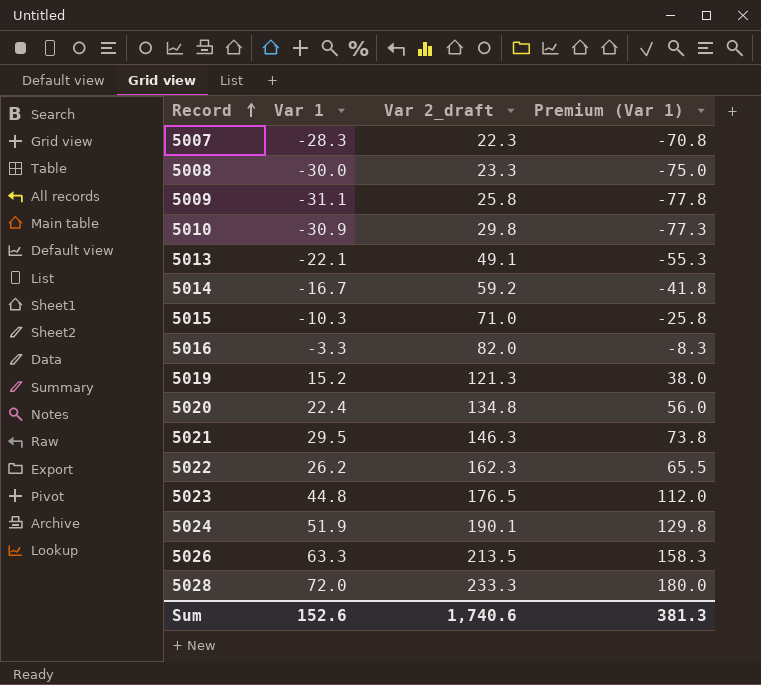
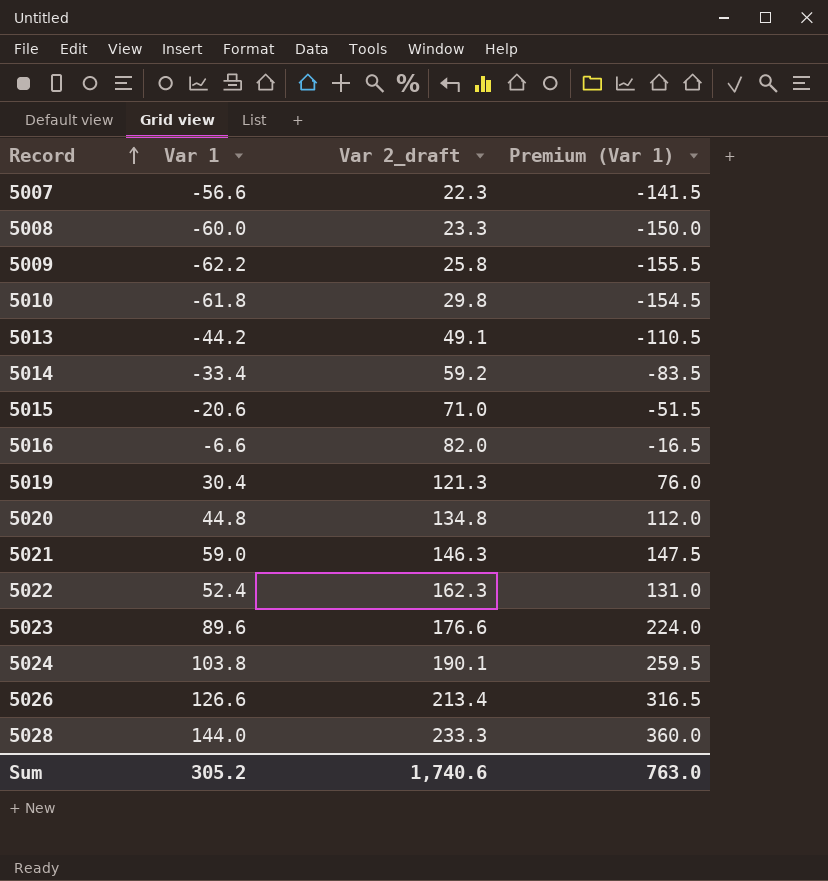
5007 | Var 1: -28.3 -> -56.6
5007 | Premium (Var 1): -70.8 -> -141.5
5008 | Var 1: -30.0 -> -60.0
5008 | Premium (Var 1): -75.0 -> -150.0
5009 | Var 1: -31.1 -> -62.2
5009 | Premium (Var 1): -77.8 -> -155.5
5010 | Var 1: -30.9 -> -61.8
5010 | Premium (Var 1): -77.3 -> -154.5
5013 | Var 1: -22.1 -> -44.2
5013 | Premium (Var 1): -55.3 -> -110.5
5014 | Var 1: -16.7 -> -33.4
5014 | Premium (Var 1): -41.8 -> -83.5
5015 | Var 1: -10.3 -> -20.6
5015 | Premium (Var 1): -25.8 -> -51.5
5016 | Var 1: -3.3 -> -6.6
5016 | Premium (Var 1): -8.3 -> -16.5
5019 | Var 1: 15.2 -> 30.4
5019 | Premium (Var 1): 38.0 -> 76.0
5020 | Var 1: 22.4 -> 44.8
5020 | Premium (Var 1): 56.0 -> 112.0
5021 | Var 1: 29.5 -> 59.0
5021 | Premium (Var 1): 73.8 -> 147.5
5022 | Var 1: 26.2 -> 52.4
5022 | Premium (Var 1): 65.5 -> 131.0
5023 | Var 1: 44.8 -> 89.6
5023 | Var 2_draft: 176.5 -> 176.6
5023 | Premium (Var 1): 112.0 -> 224.0
5024 | Var 1: 51.9 -> 103.8
5024 | Premium (Var 1): 129.8 -> 259.5
5026 | Var 1: 63.3 -> 126.6
5026 | Var 2_draft: 213.5 -> 213.4
5026 | Premium (Var 1): 158.3 -> 316.5
5028 | Var 1: 72.0 -> 144.0
5028 | Premium (Var 1): 180.0 -> 360.0
Sum | Var 1: 152.6 -> 305.2
Sum | Premium (Var 1): 381.3 -> 763.0

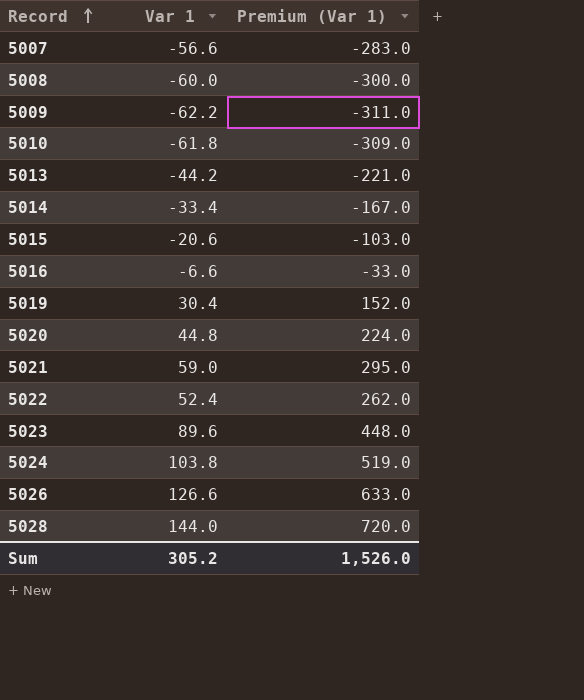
column Var 2_draft | position: 3 -> none
column Premium (Var 1) | formula: [Var 1] * 2.5 -> [Var 1] * 5
Sum | Premium (Var 1): 763.0 -> 1,526.0

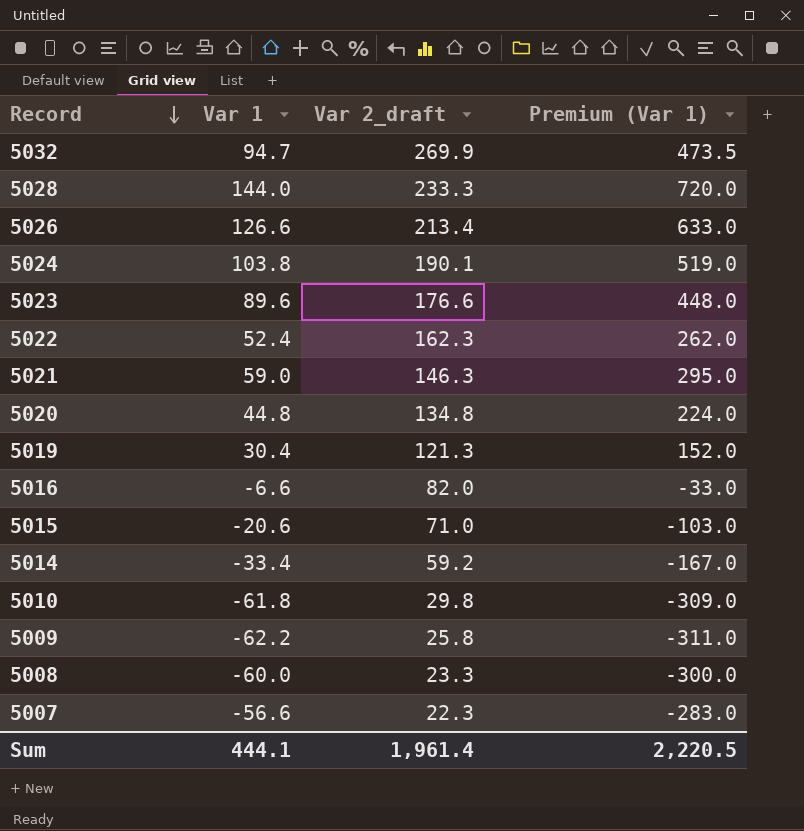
row order: Record ascending -> Record descending
column Var 2_draft | position: none -> 3
row 5013: -44.2 | -221.0 -> none
row 5032: none -> 94.7 | 269.9 | 473.5
Sum | Var 1: 305.2 -> 444.1
Sum | Premium (Var 1): 1,526.0 -> 2,220.5

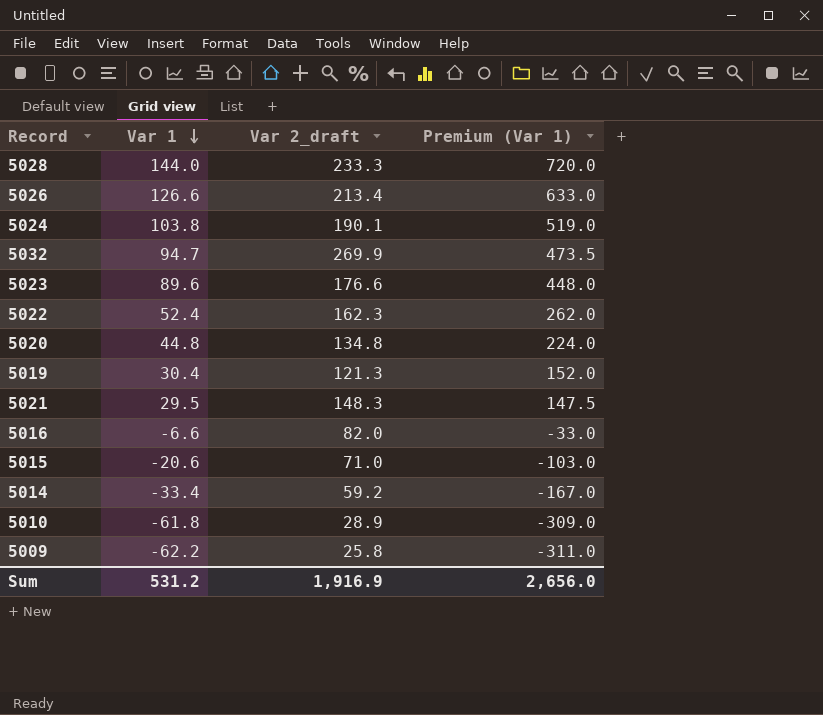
row order: Record descending -> Var 1 descending
row 5008: -60.0 | 23.3 | -300.0 -> none
row 5007: -56.6 | 22.3 | -283.0 -> none
5021 | Var 1: 59.0 -> 29.5
5021 | Var 2_draft: 146.3 -> 148.3
5021 | Premium (Var 1): 295.0 -> 147.5
5010 | Var 2_draft: 29.8 -> 28.9
Sum | Var 1: 444.1 -> 531.2
Sum | Var 2_draft: 1,961.4 -> 1,916.9
Sum | Premium (Var 1): 2,220.5 -> 2,656.0

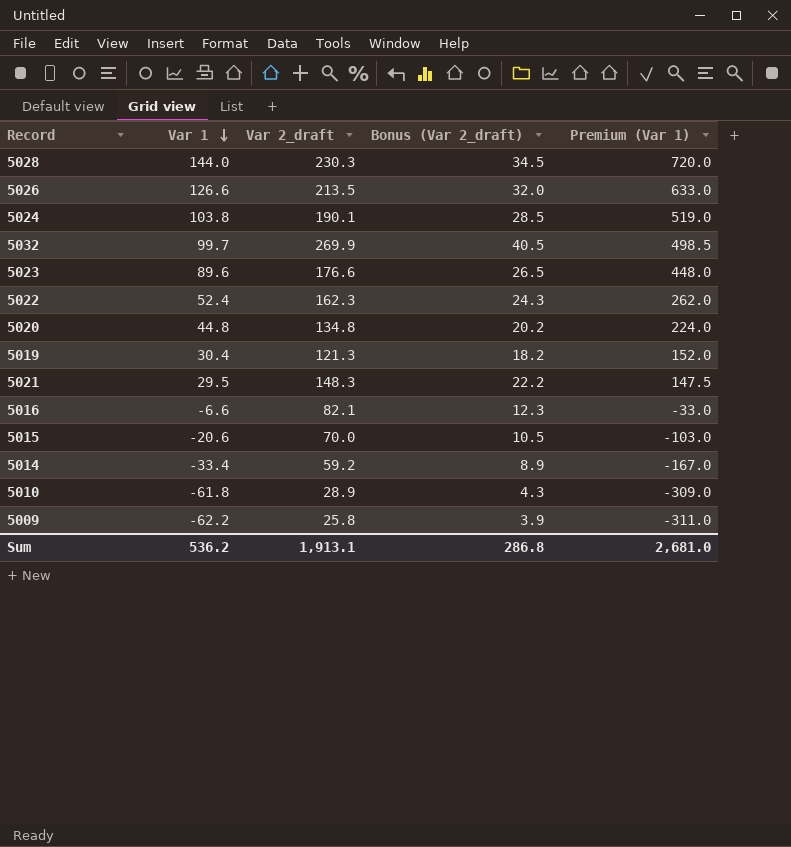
column Bonus (Var 2_draft) | formula: none -> [Var 2_draft] * 0.15
5028 | Var 2_draft: 233.3 -> 230.3
5026 | Var 2_draft: 213.4 -> 213.5
5032 | Var 1: 94.7 -> 99.7
5032 | Premium (Var 1): 473.5 -> 498.5
5016 | Var 2_draft: 82.0 -> 82.1
5015 | Var 2_draft: 71.0 -> 70.0
Sum | Var 1: 531.2 -> 536.2
Sum | Var 2_draft: 1,916.9 -> 1,913.1
Sum | Premium (Var 1): 2,656.0 -> 2,681.0

